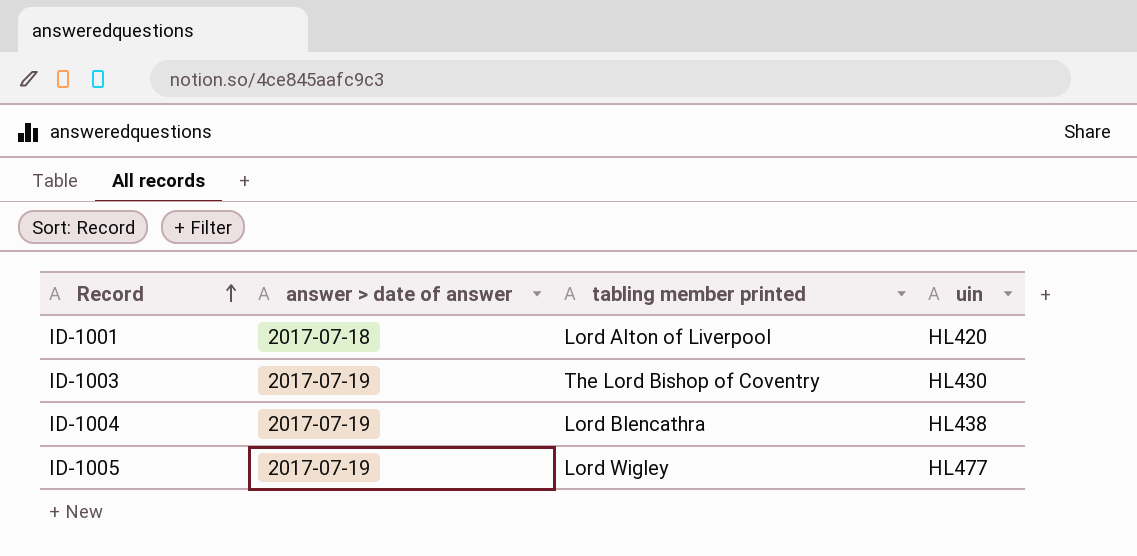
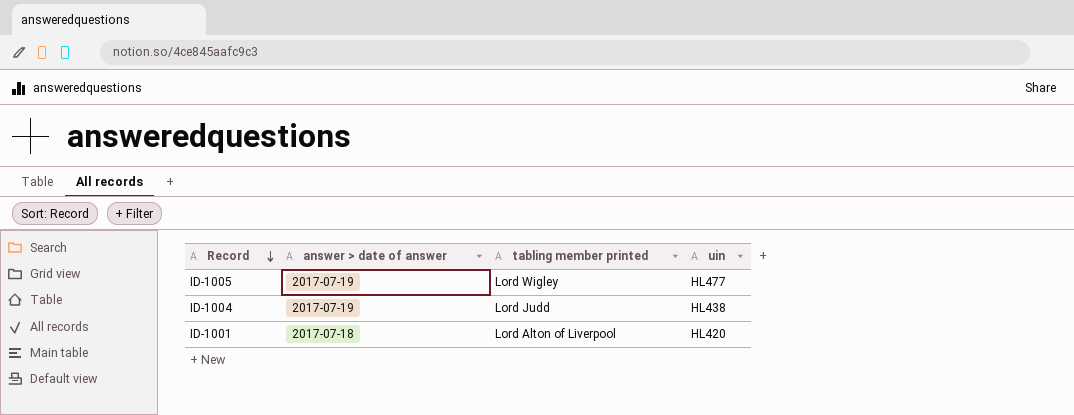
row order: Record ascending -> Record descending
row ID-1003: 2017-07-19 | The Lord Bishop of Coventry | HL430 -> none
ID-1004 | tabling member printed: Lord Blencathra -> Lord Judd

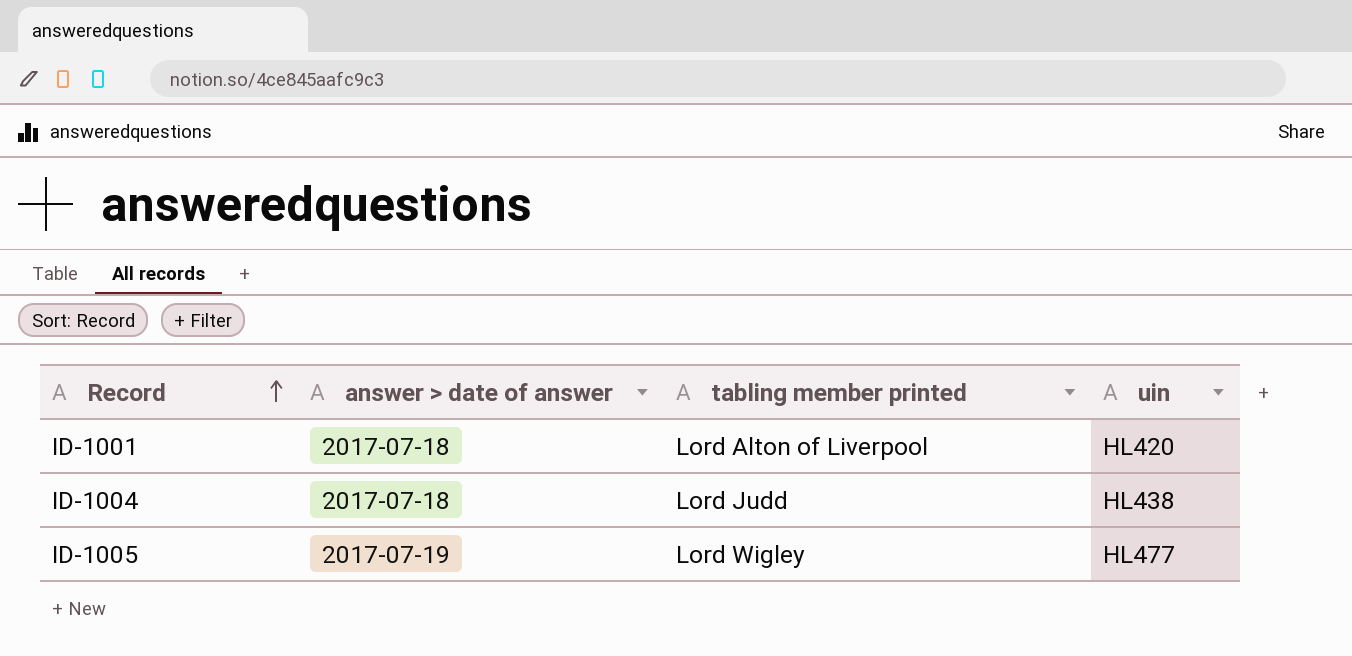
row order: Record descending -> Record ascending
ID-1004 | answer > date of answer: 2017-07-19 -> 2017-07-18

